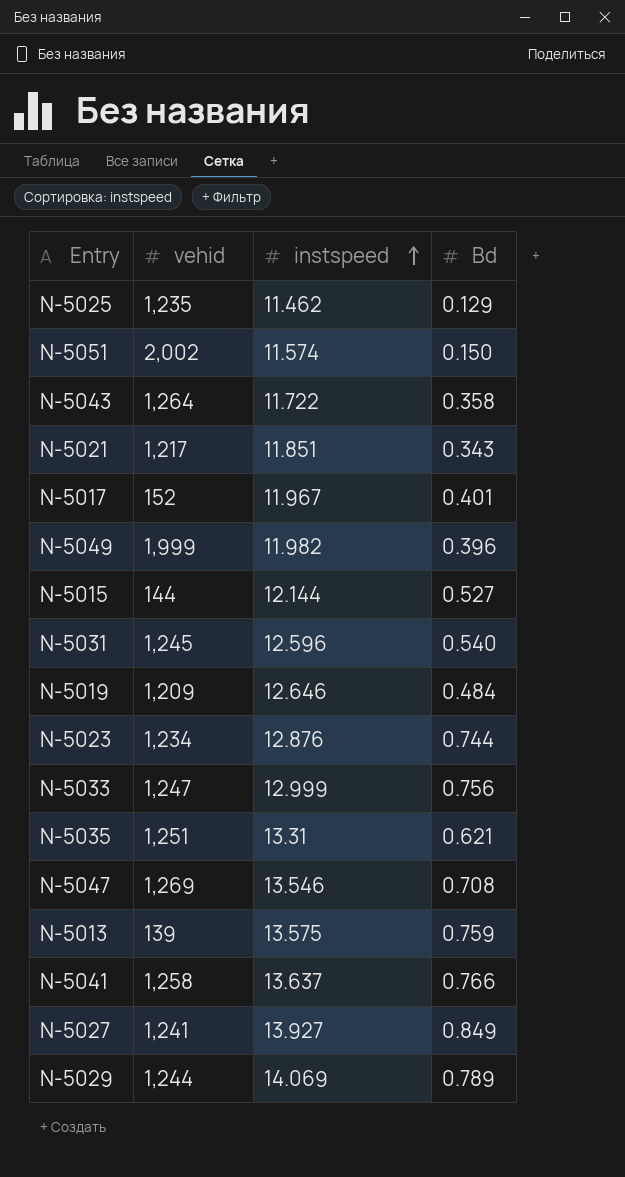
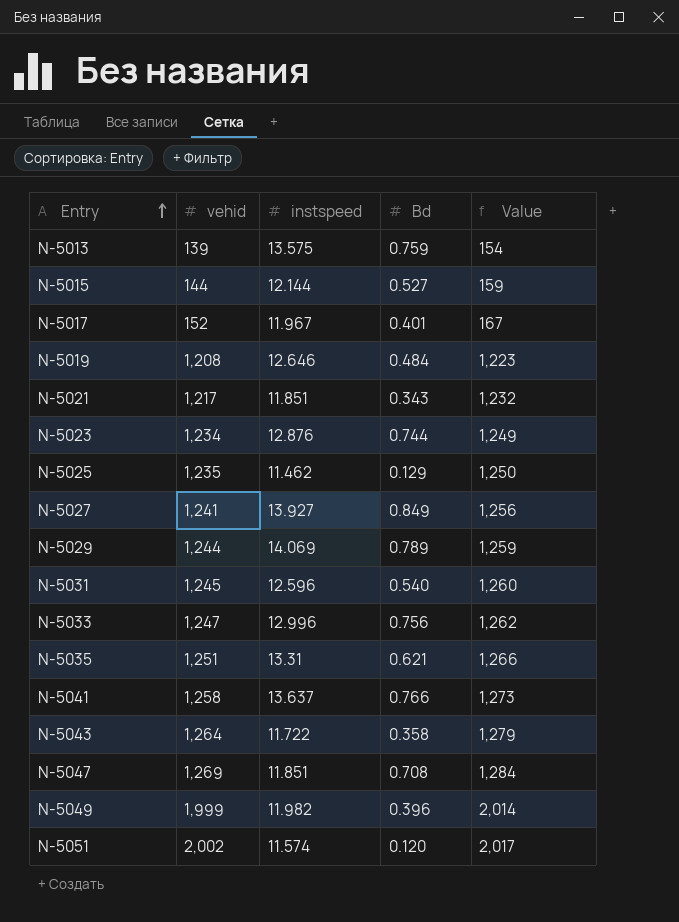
row order: instspeed ascending -> Entry ascending
column Value | formula: none -> [vehid] + 15
N-5019 | vehid: 1,209 -> 1,208
N-5033 | instspeed: 12.999 -> 12.996
N-5047 | instspeed: 13.546 -> 11.851
N-5051 | Bd: 0.150 -> 0.120

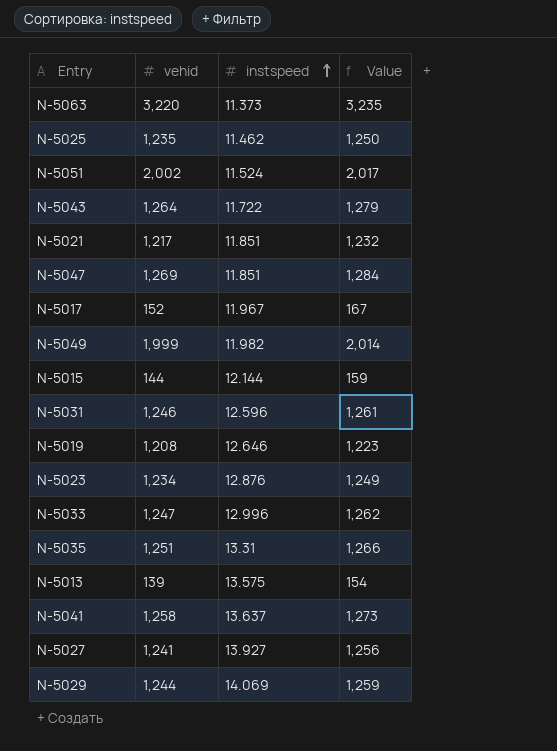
row order: Entry ascending -> instspeed ascending
column Bd | position: 4 -> none
row N-5063: none -> 3,220 | 11.373 | 3,235
N-5051 | instspeed: 11.574 -> 11.524
N-5031 | vehid: 1,245 -> 1,246
N-5031 | Value: 1,260 -> 1,261

